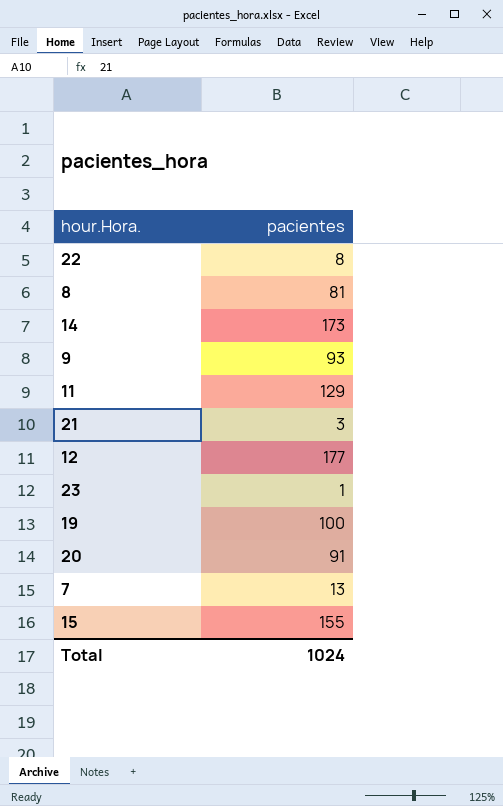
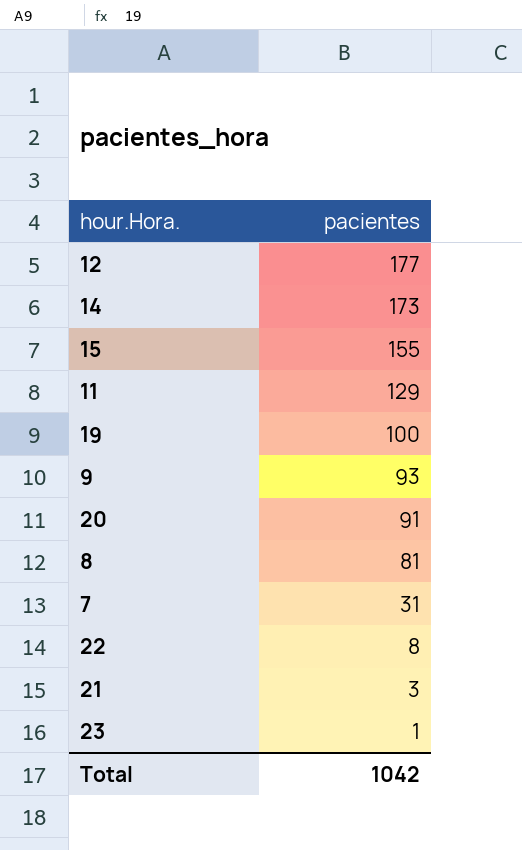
row order: none -> pacientes descending
7 | pacientes: 13 -> 31
Total | pacientes: 1024 -> 1042

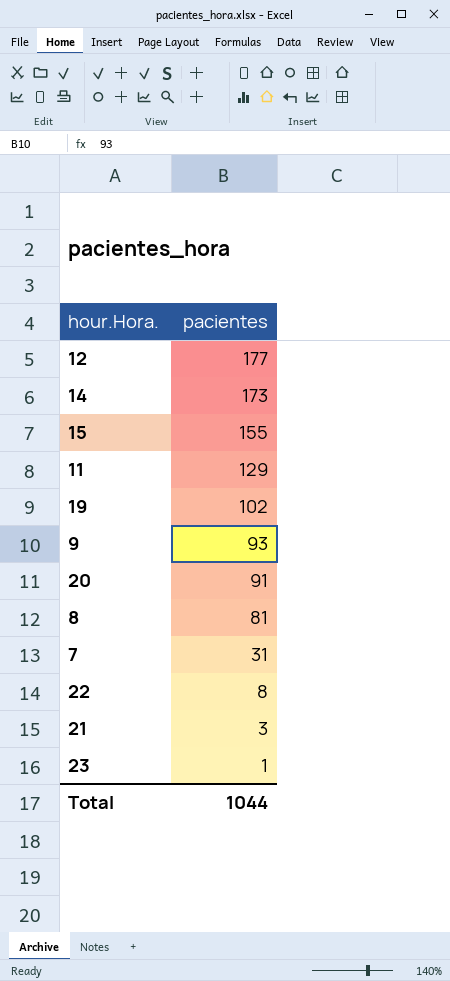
19 | pacientes: 100 -> 102
Total | pacientes: 1042 -> 1044

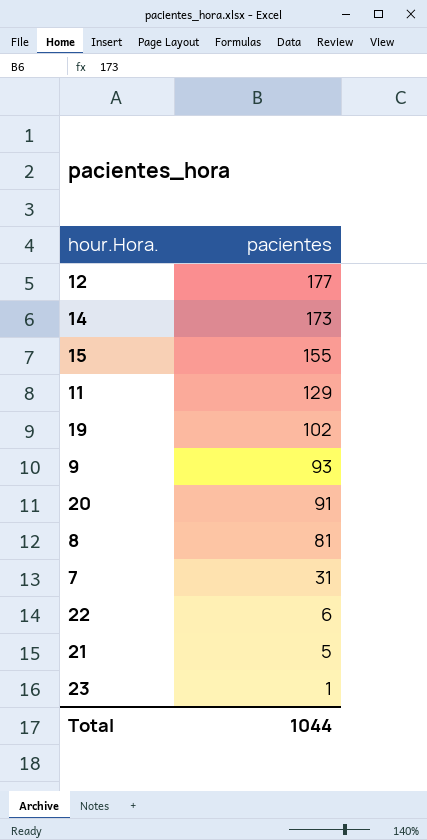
22 | pacientes: 8 -> 6
21 | pacientes: 3 -> 5

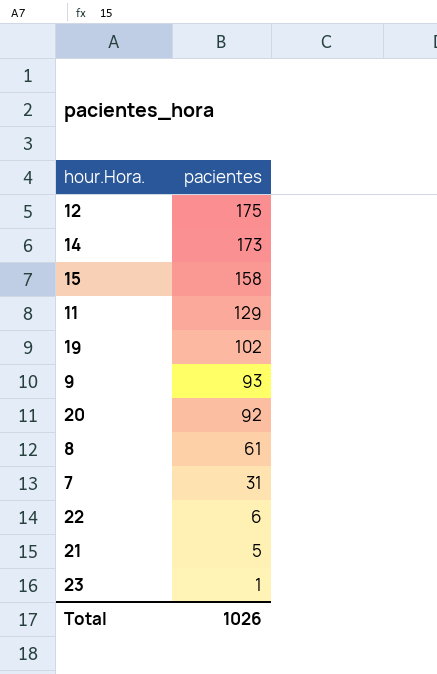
12 | pacientes: 177 -> 175
15 | pacientes: 155 -> 158
20 | pacientes: 91 -> 92
8 | pacientes: 81 -> 61
Total | pacientes: 1044 -> 1026

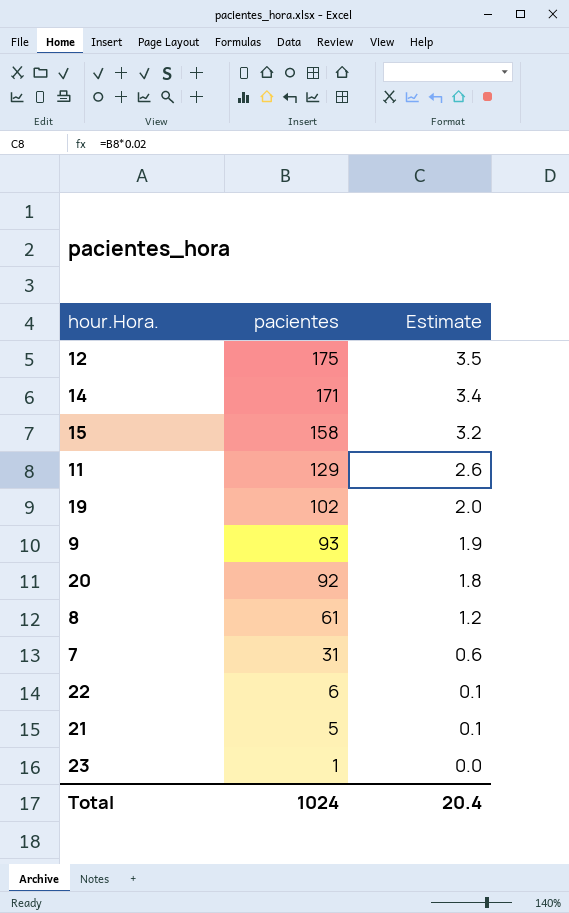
column Estimate | formula: none -> [pacientes] * 0.02
14 | pacientes: 173 -> 171
Total | pacientes: 1026 -> 1024

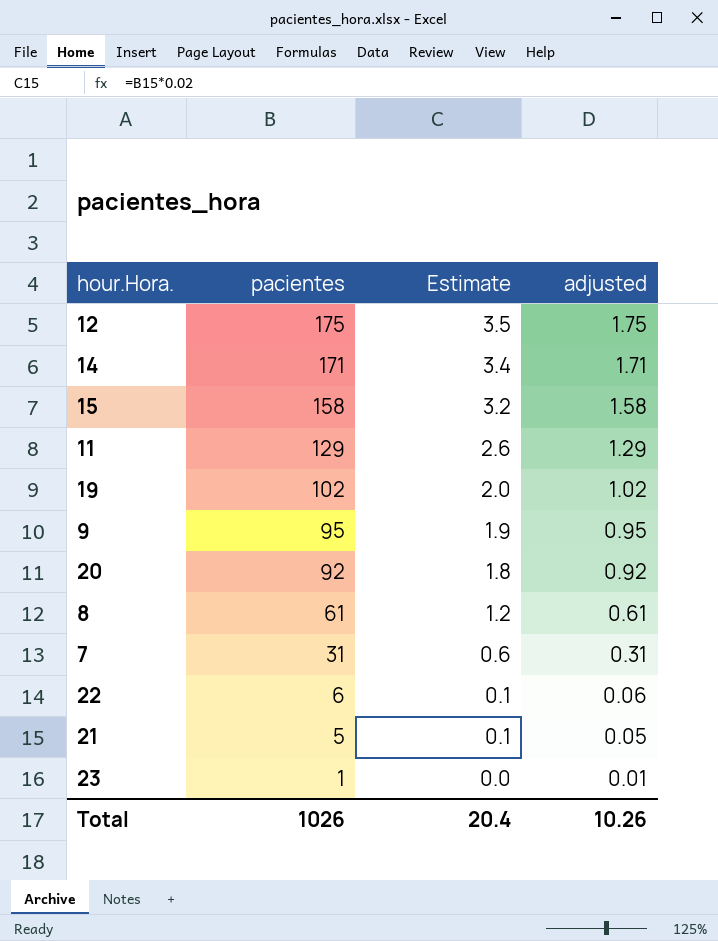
column adjusted | formula: none -> [pacientes] * 0.01
9 | pacientes: 93 -> 95
Total | pacientes: 1024 -> 1026

